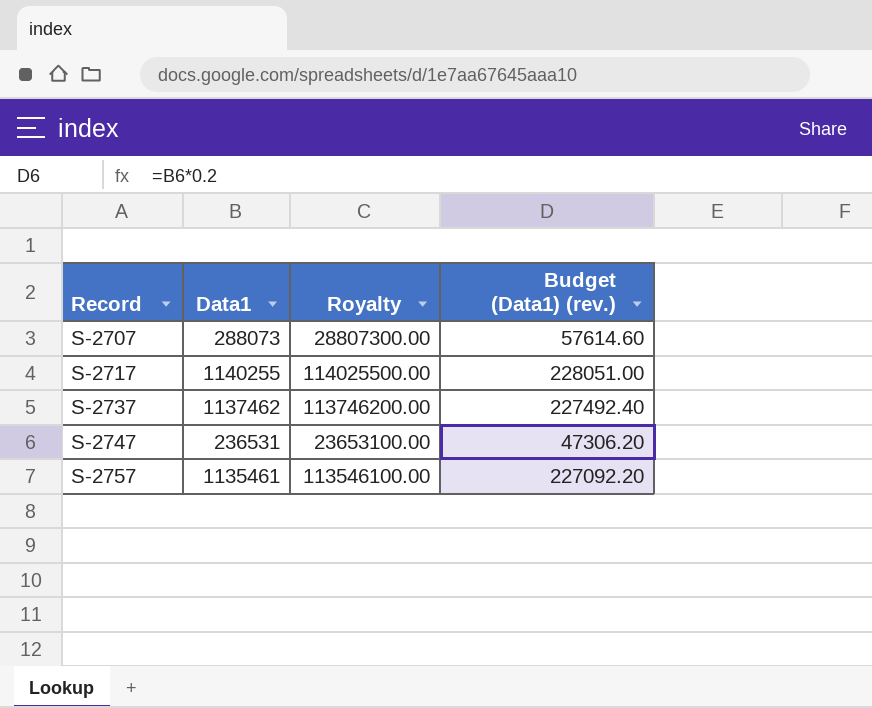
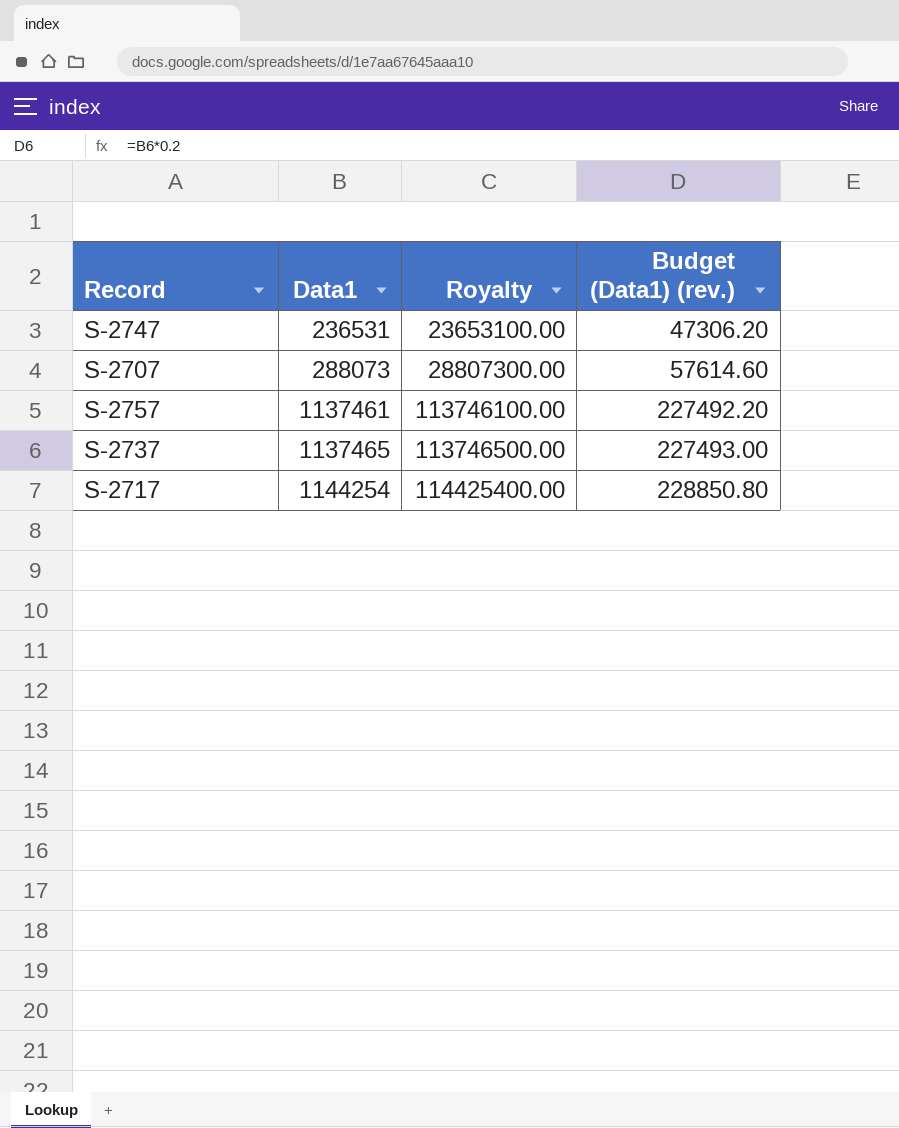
row order: Record ascending -> Data1 ascending
S-2757 | Data1: 1135461 -> 1137461
S-2757 | Royalty: 113546100.00 -> 113746100.00
S-2757 | Budget (Data1) (rev.): 227092.20 -> 227492.20
S-2737 | Data1: 1137462 -> 1137465
S-2737 | Royalty: 113746200.00 -> 113746500.00
S-2737 | Budget (Data1) (rev.): 227492.40 -> 227493.00
S-2717 | Data1: 1140255 -> 1144254
S-2717 | Royalty: 114025500.00 -> 114425400.00
S-2717 | Budget (Data1) (rev.): 228051.00 -> 228850.80

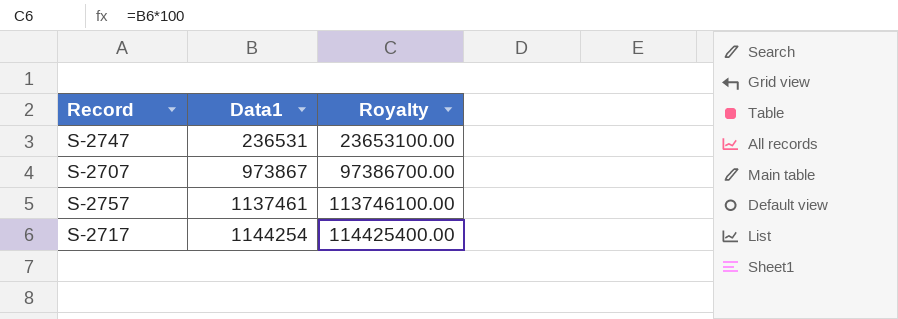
column Budget (Data1) (rev.) | formula: [Data1] * 0.2 -> none
row S-2737: 1137465 | 113746500.00 | 227493.00 -> none
S-2707 | Data1: 288073 -> 973867
S-2707 | Royalty: 28807300.00 -> 97386700.00

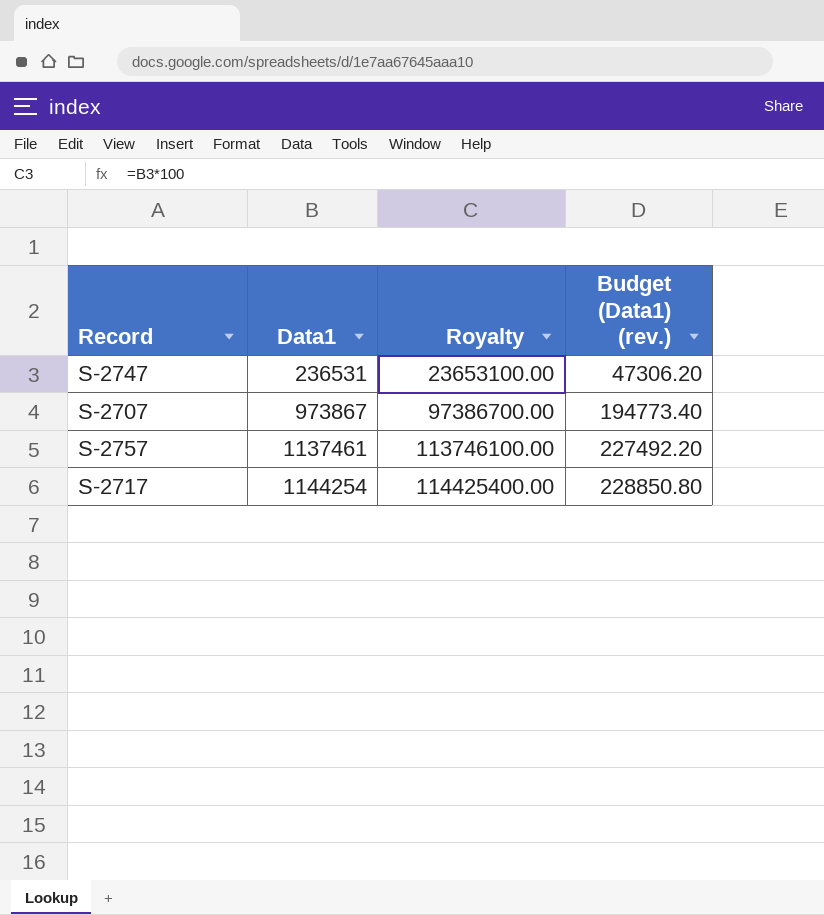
column Budget (Data1) (rev.) | formula: none -> [Data1] * 0.2

